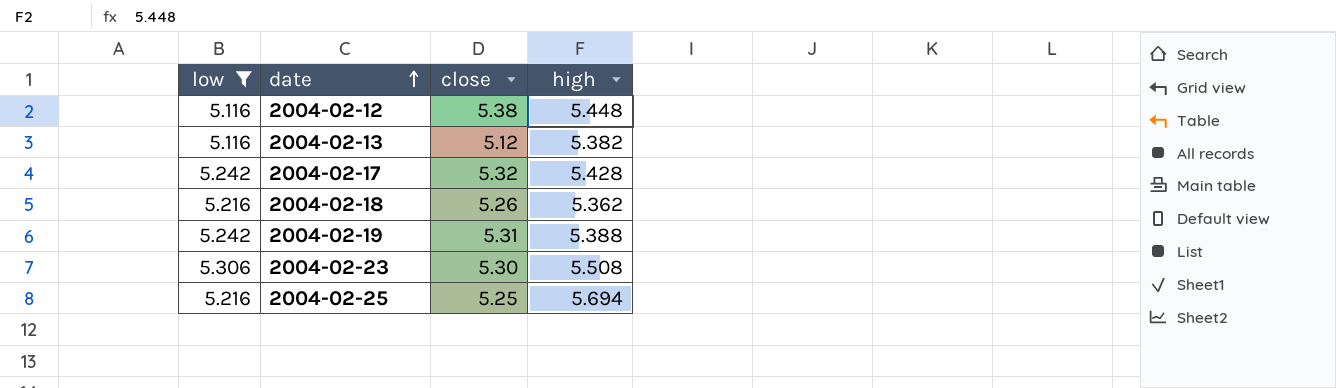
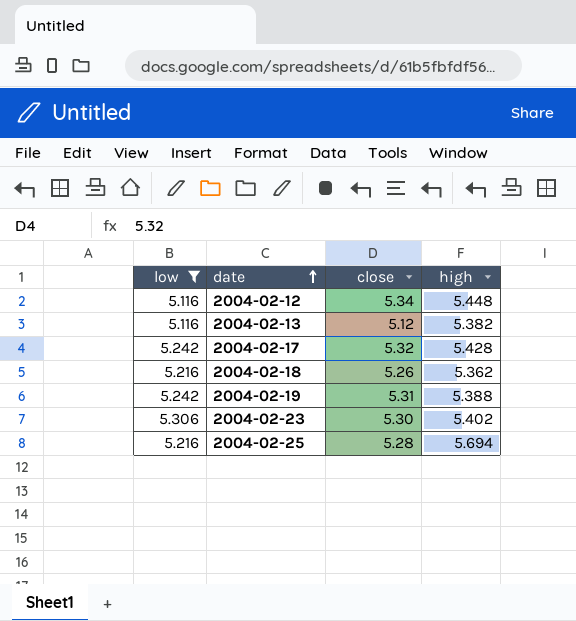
2004-02-12 | close: 5.38 -> 5.34
2004-02-23 | high: 5.508 -> 5.402
2004-02-25 | close: 5.25 -> 5.28

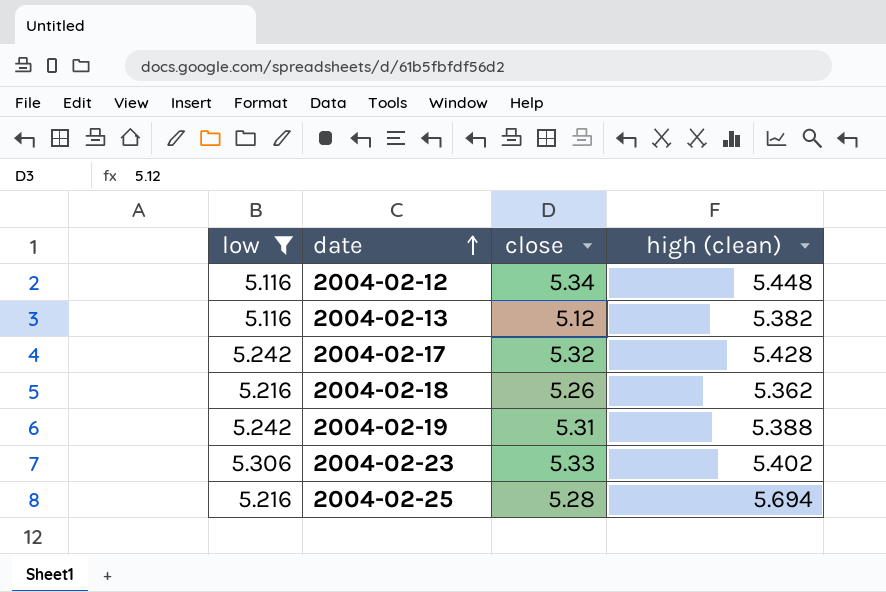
column name: high -> high (clean)
2004-02-23 | close: 5.30 -> 5.33

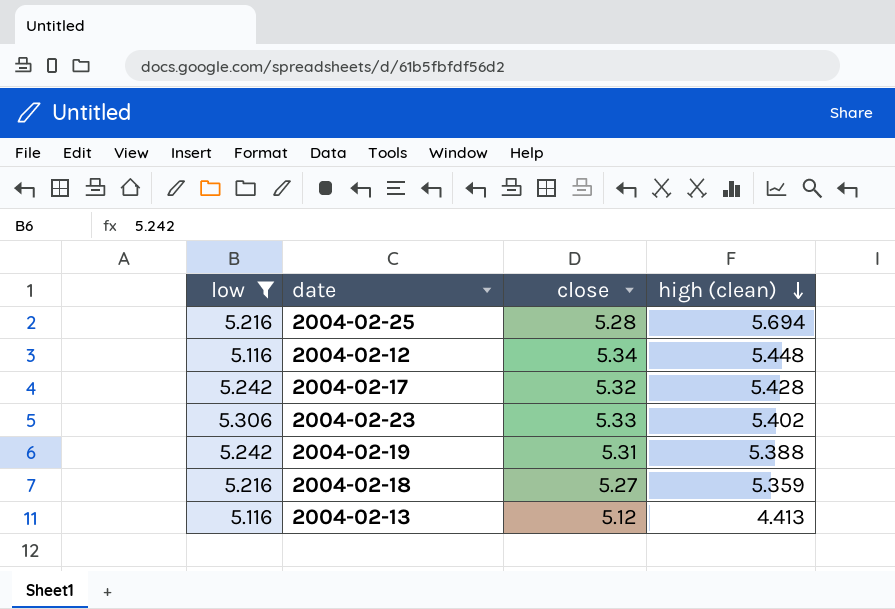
row order: date ascending -> high (clean) descending
2004-02-18 | close: 5.26 -> 5.27
2004-02-18 | high (clean): 5.362 -> 5.359
2004-02-13 | high (clean): 5.382 -> 4.413

